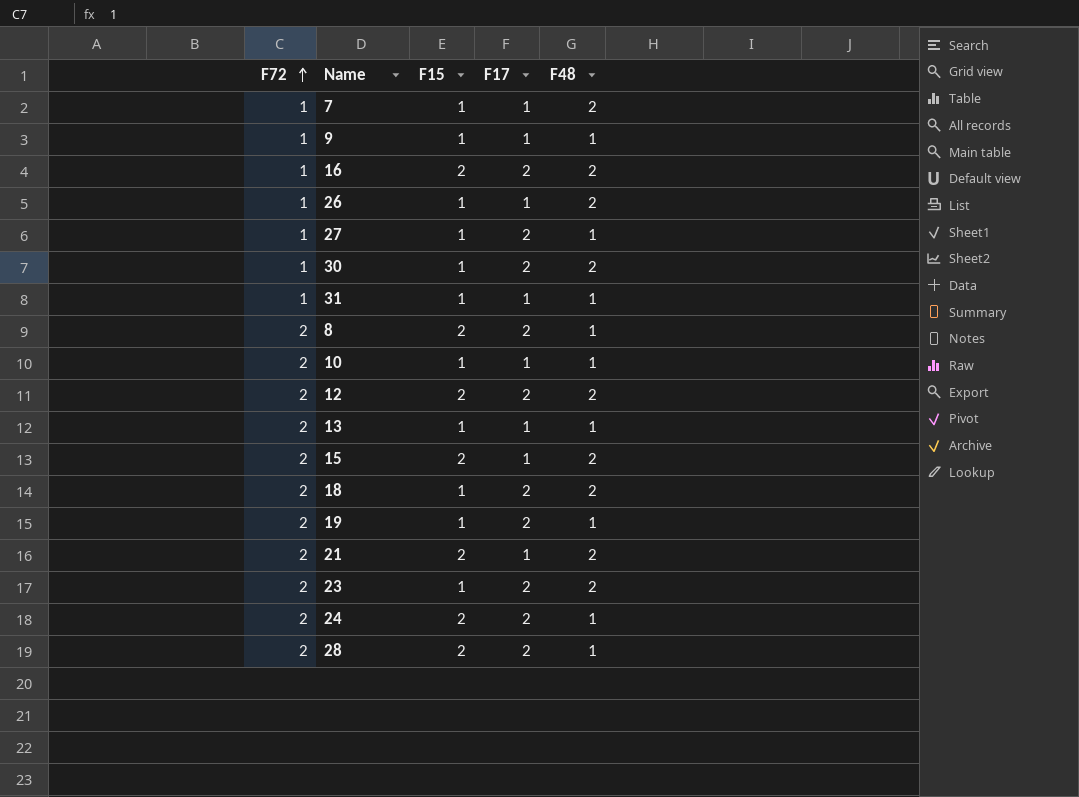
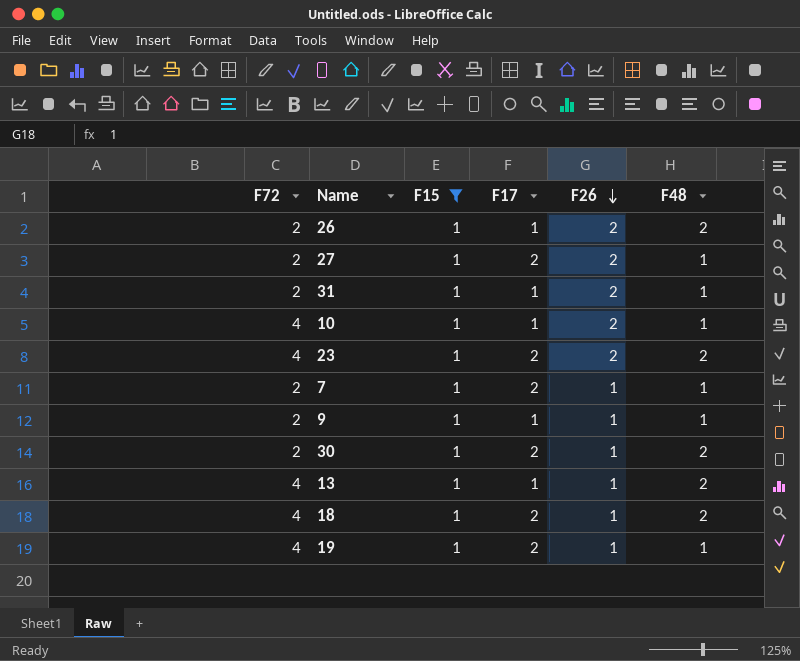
filter: none -> F15 = 1
row order: F72 ascending -> F26 descending
column F26 | position: none -> 5
26 | F72: 1 -> 2
27 | F72: 1 -> 2
31 | F72: 1 -> 2
10 | F72: 2 -> 4
23 | F72: 2 -> 4
7 | F72: 1 -> 2
7 | F17: 1 -> 2
7 | F48: 2 -> 1
9 | F72: 1 -> 2
30 | F72: 1 -> 2
13 | F72: 2 -> 4
13 | F48: 1 -> 2
18 | F72: 2 -> 4
19 | F72: 2 -> 4

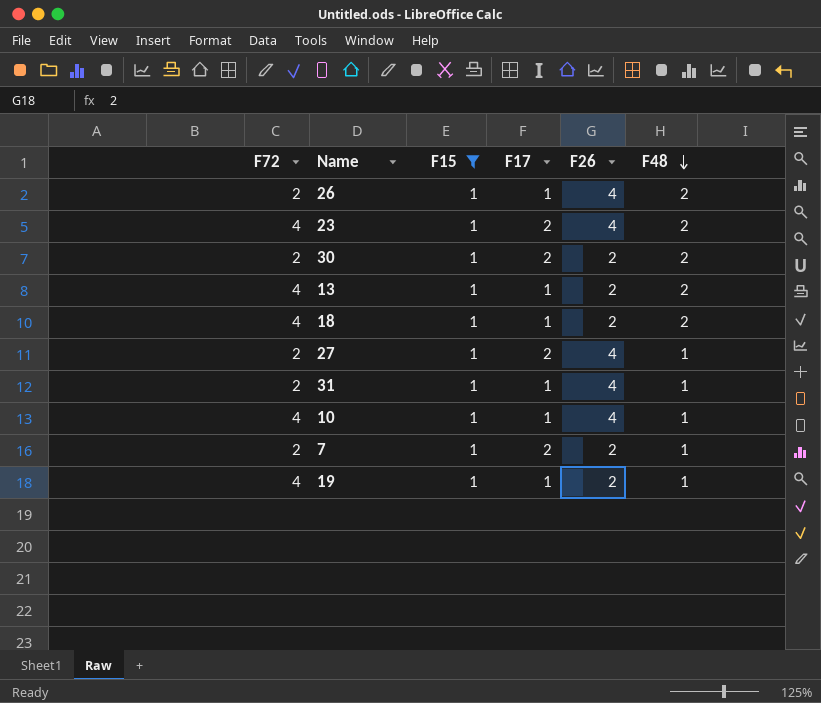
row order: F26 descending -> F48 descending
row 9: 2 | 1 | 1 | 1 | 1 -> none
26 | F26: 2 -> 4
23 | F26: 2 -> 4
30 | F26: 1 -> 2
13 | F26: 1 -> 2
18 | F17: 2 -> 1
18 | F26: 1 -> 2
27 | F26: 2 -> 4
31 | F26: 2 -> 4
10 | F26: 2 -> 4
7 | F26: 1 -> 2
19 | F17: 2 -> 1
19 | F26: 1 -> 2

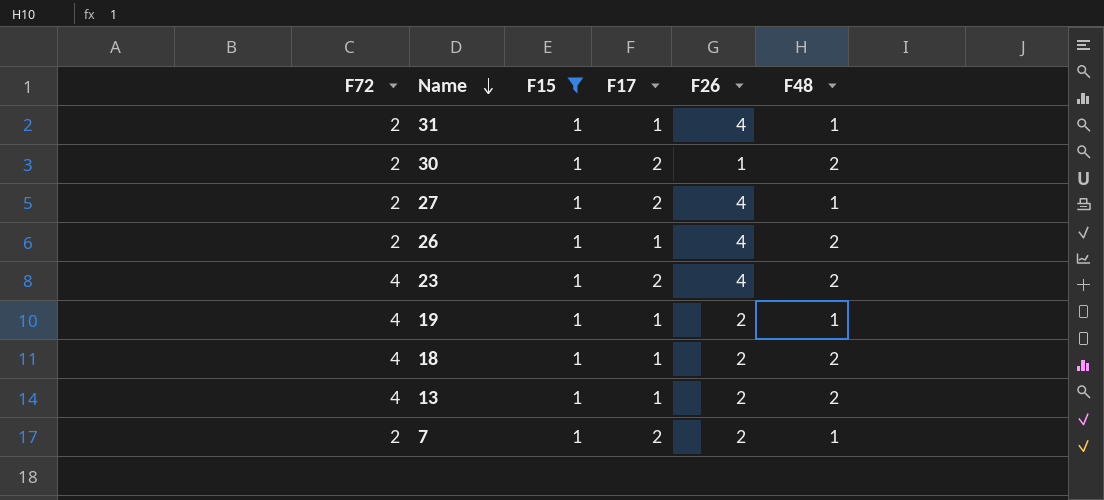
row order: F48 descending -> Name descending
row 10: 4 | 1 | 1 | 4 | 1 -> none
30 | F26: 2 -> 1

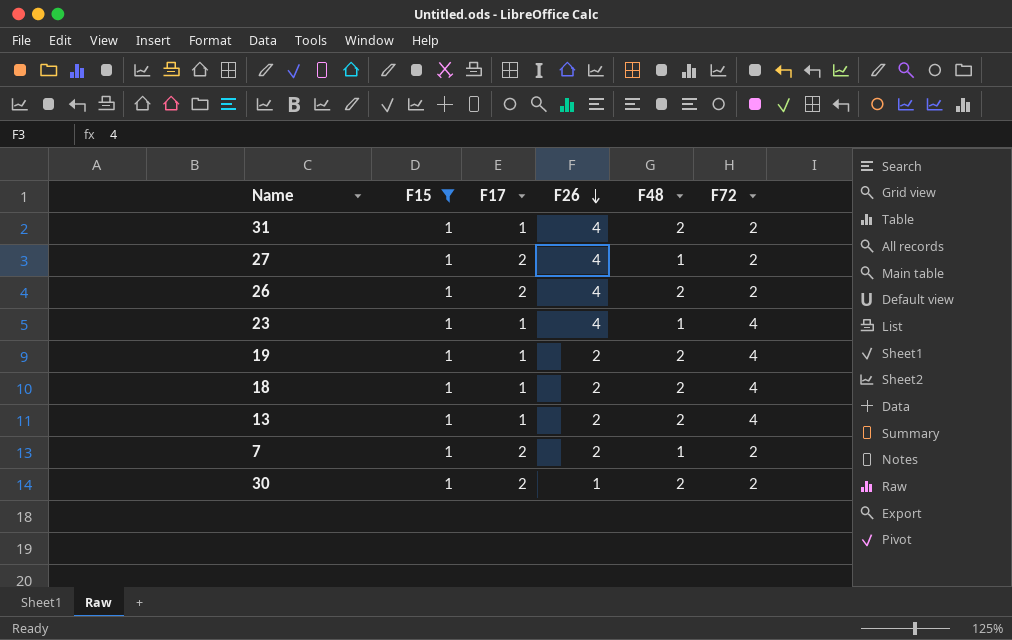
row order: Name descending -> F26 descending
column F72 | position: 1 -> 6
31 | F48: 1 -> 2
26 | F17: 1 -> 2
23 | F17: 2 -> 1
23 | F48: 2 -> 1
19 | F48: 1 -> 2

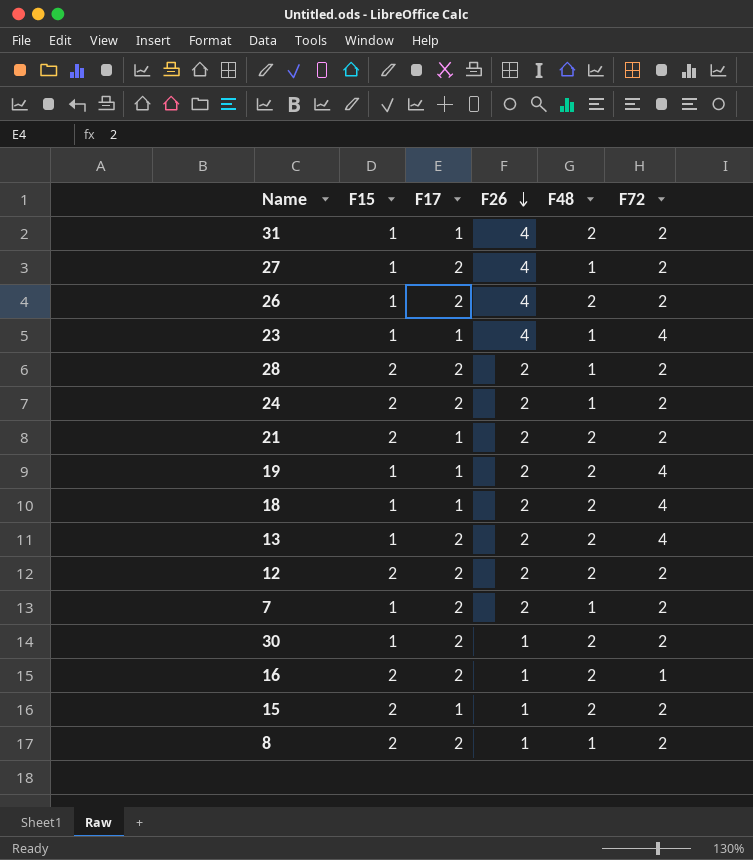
filter: F15 = 1 -> none
13 | F17: 1 -> 2

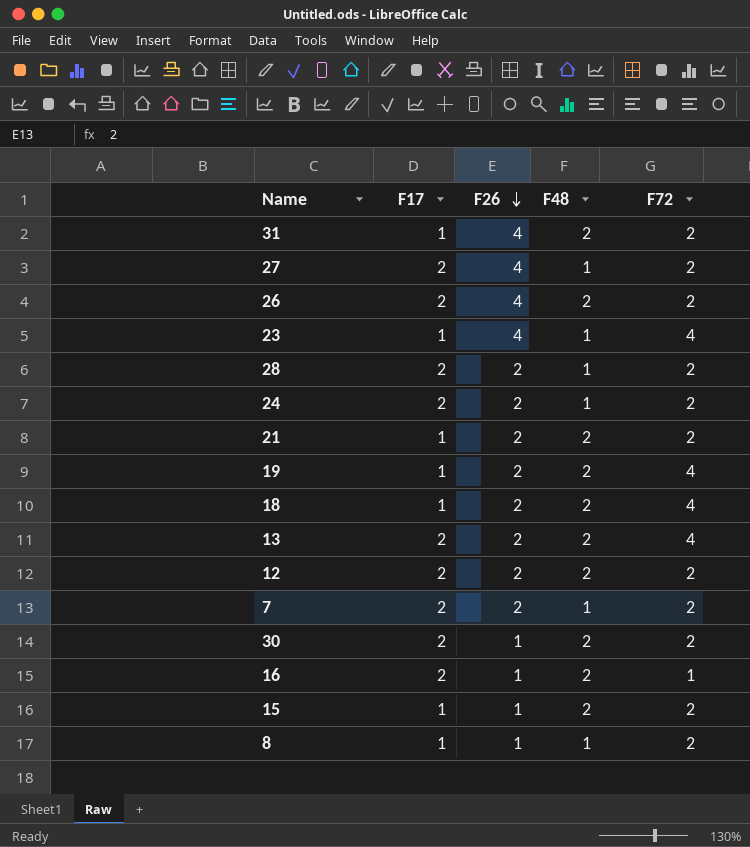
column F15 | position: 2 -> none
8 | F17: 2 -> 1

